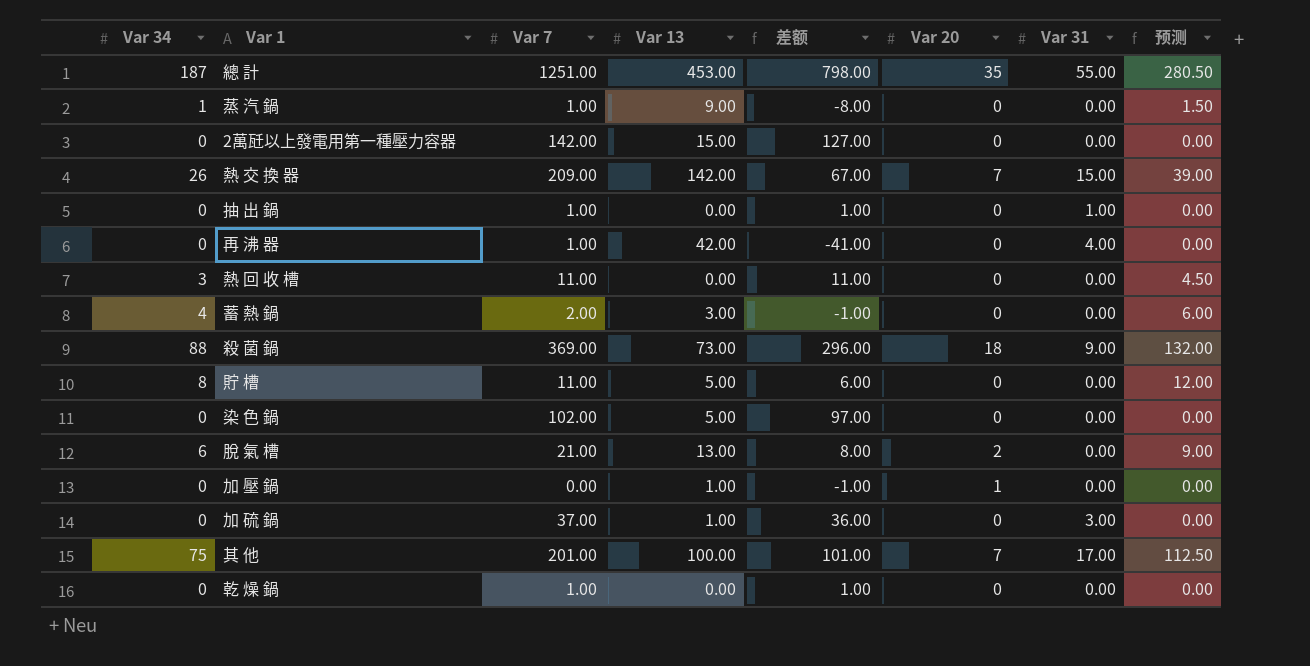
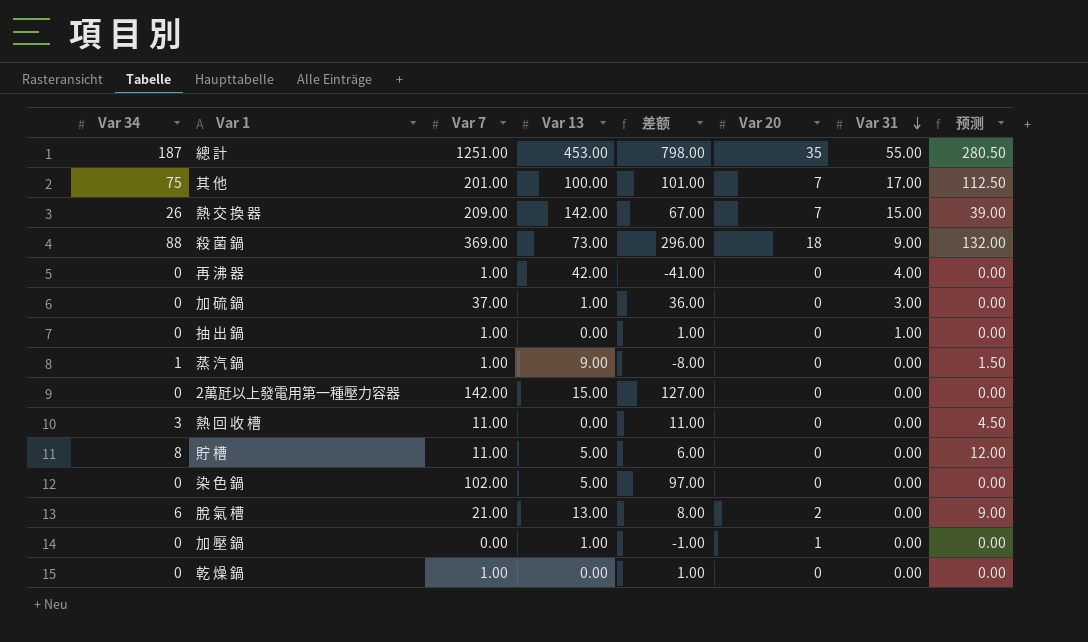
row order: none -> Var 31 descending
row 蓄 熱 鍋: 4 | 2.00 | 3.00 | -1.00 | 0 | 0.00 | 6.00 -> none

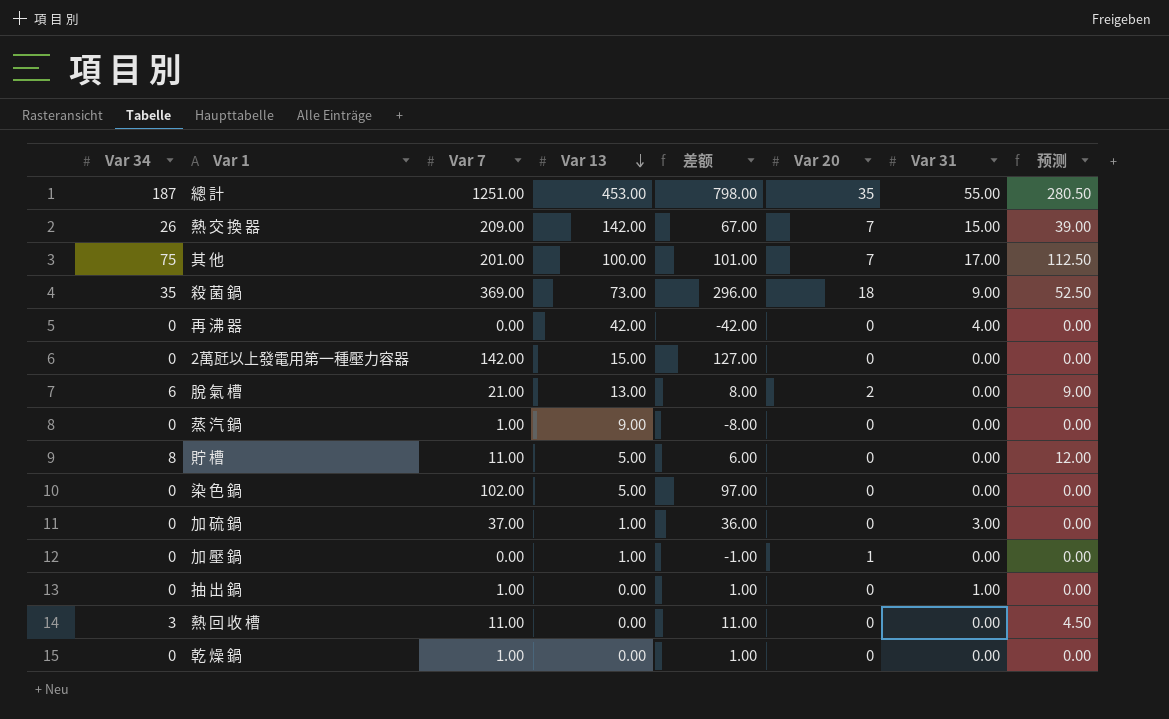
row order: Var 31 descending -> Var 13 descending
殺 菌 鍋 | Var 34: 88 -> 35
殺 菌 鍋 | 预测: 132.00 -> 52.50
再 沸 器 | Var 7: 1.00 -> 0.00
再 沸 器 | 差额: -41.00 -> -42.00
蒸 汽 鍋 | Var 34: 1 -> 0
蒸 汽 鍋 | 预测: 1.50 -> 0.00

